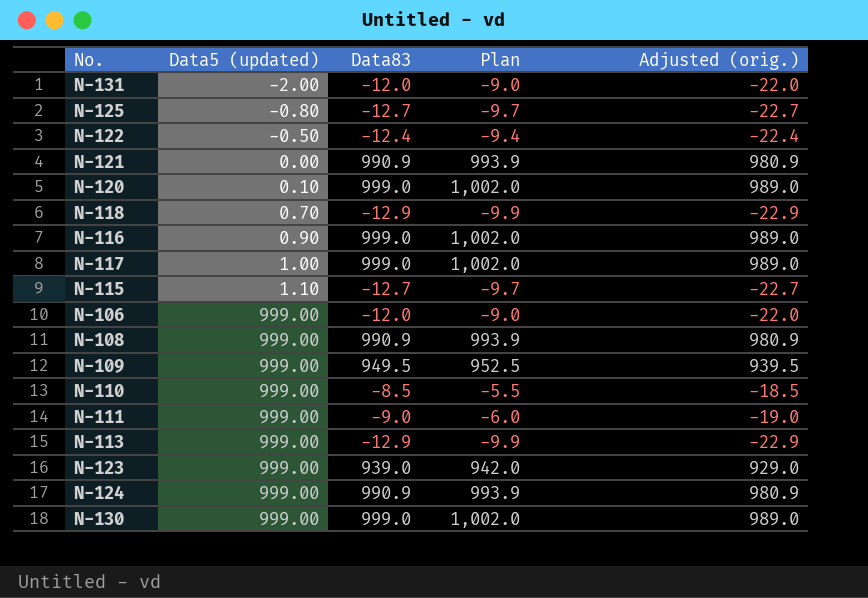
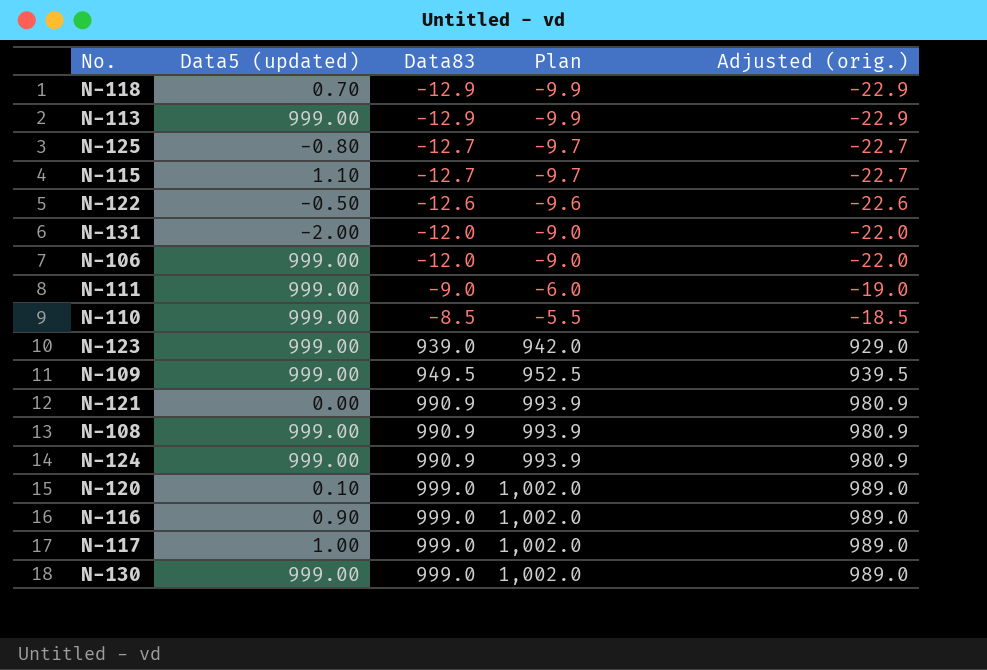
row order: Data5 (updated) ascending -> Data83 ascending
N-122 | Data83: -12.4 -> -12.6
N-122 | Plan: -9.4 -> -9.6
N-122 | Adjusted (orig.): -22.4 -> -22.6

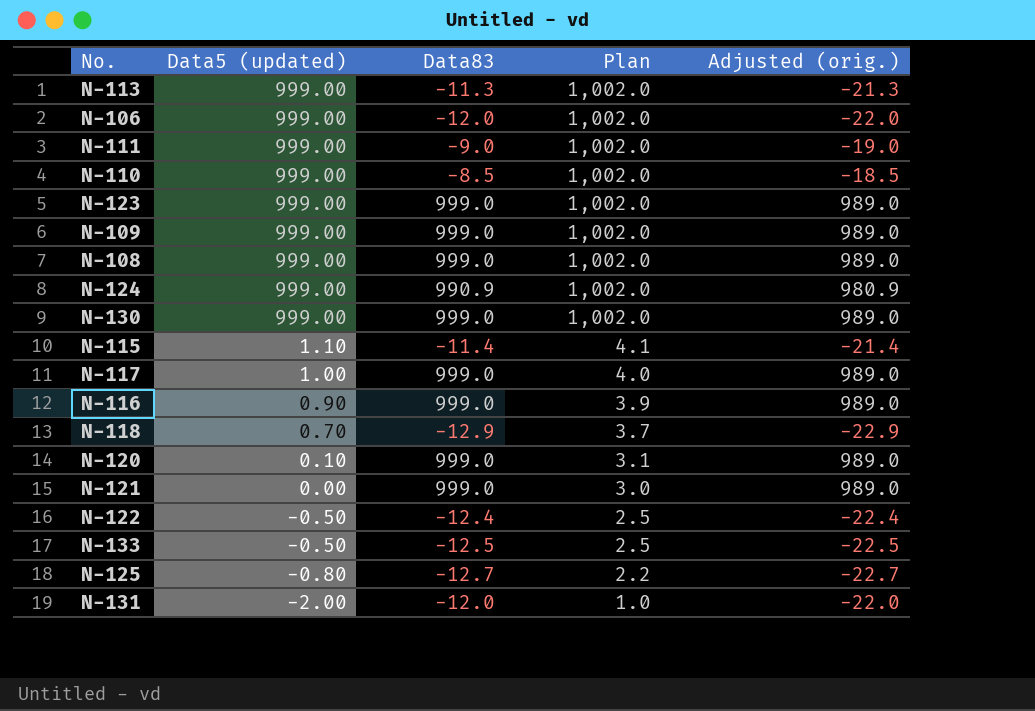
row order: Data83 ascending -> Data5 (updated) descending
column Plan | formula: [Data83] + 3 -> [Data5 (updated)] + 3
N-113 | Data83: -12.9 -> -11.3
N-113 | Adjusted (orig.): -22.9 -> -21.3
N-123 | Data83: 939.0 -> 999.0
N-123 | Adjusted (orig.): 929.0 -> 989.0
N-109 | Data83: 949.5 -> 999.0
N-109 | Adjusted (orig.): 939.5 -> 989.0
N-108 | Data83: 990.9 -> 999.0
N-108 | Adjusted (orig.): 980.9 -> 989.0
N-115 | Data83: -12.7 -> -11.4
N-115 | Adjusted (orig.): -22.7 -> -21.4
N-121 | Data83: 990.9 -> 999.0
N-121 | Adjusted (orig.): 980.9 -> 989.0
N-122 | Data83: -12.6 -> -12.4
N-122 | Adjusted (orig.): -22.6 -> -22.4
row N-133: none -> -0.50 | -12.5 | 2.5 | -22.5

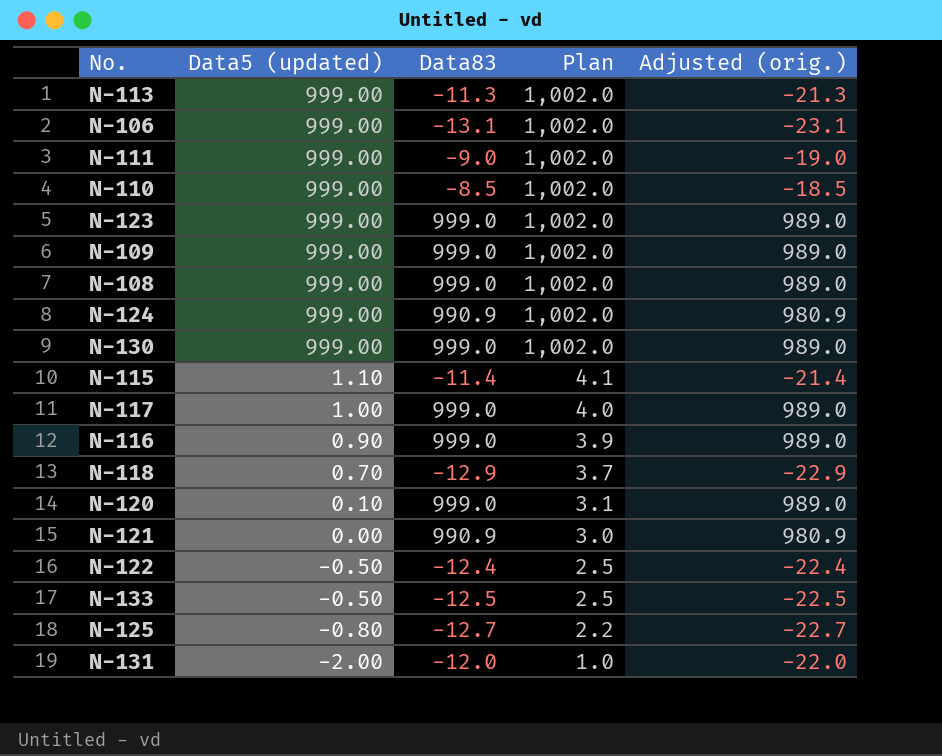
N-106 | Data83: -12.0 -> -13.1
N-106 | Adjusted (orig.): -22.0 -> -23.1
N-121 | Data83: 999.0 -> 990.9
N-121 | Adjusted (orig.): 989.0 -> 980.9

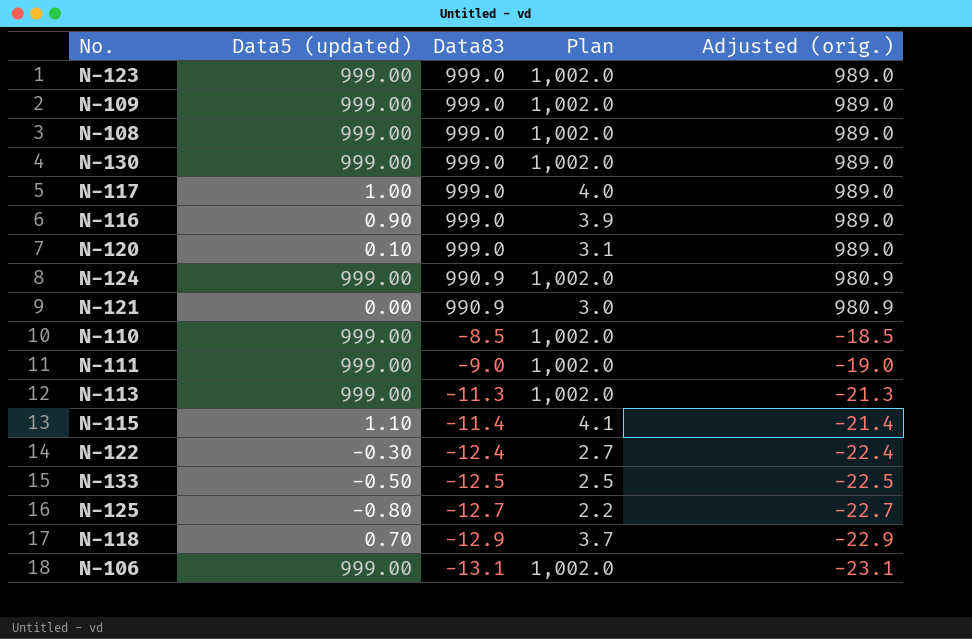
row order: Data5 (updated) descending -> Data83 descending
row N-131: -2.00 | -12.0 | 1.0 | -22.0 -> none
N-122 | Data5 (updated): -0.50 -> -0.30
N-122 | Plan: 2.5 -> 2.7

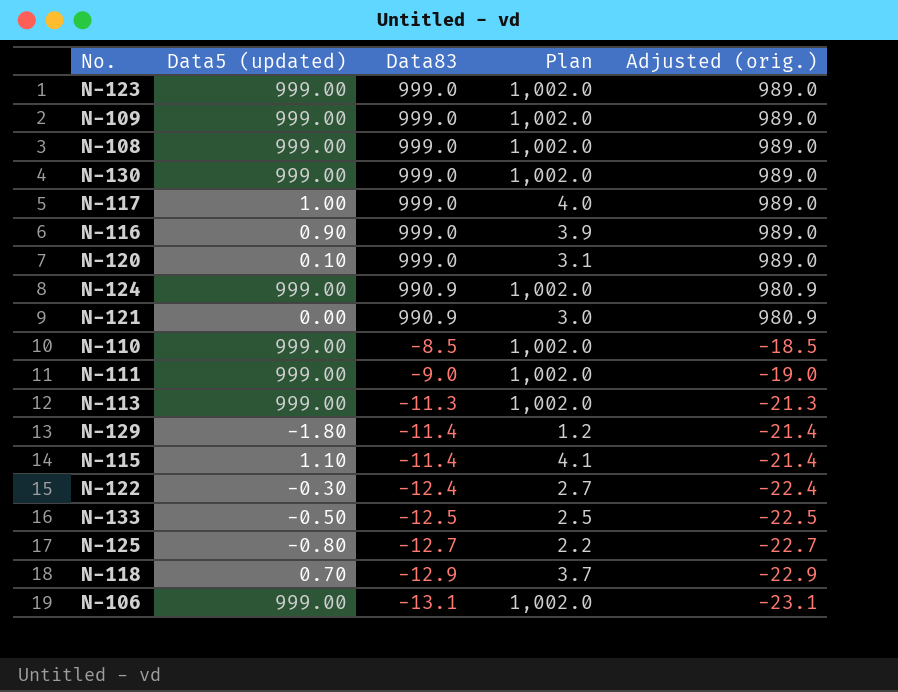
row N-129: none -> -1.80 | -11.4 | 1.2 | -21.4

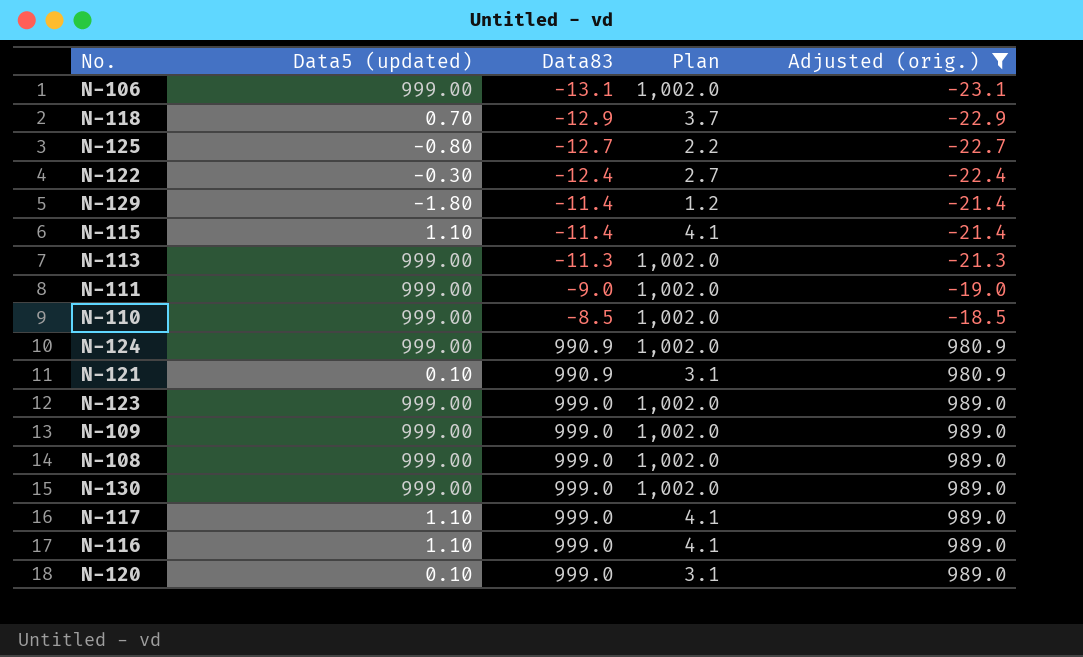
filter: none -> Adjusted (orig.) != -22.5
row order: Data83 descending -> Data83 ascending
N-121 | Data5 (updated): 0.00 -> 0.10
N-121 | Plan: 3.0 -> 3.1
N-117 | Data5 (updated): 1.00 -> 1.10
N-117 | Plan: 4.0 -> 4.1
N-116 | Data5 (updated): 0.90 -> 1.10
N-116 | Plan: 3.9 -> 4.1

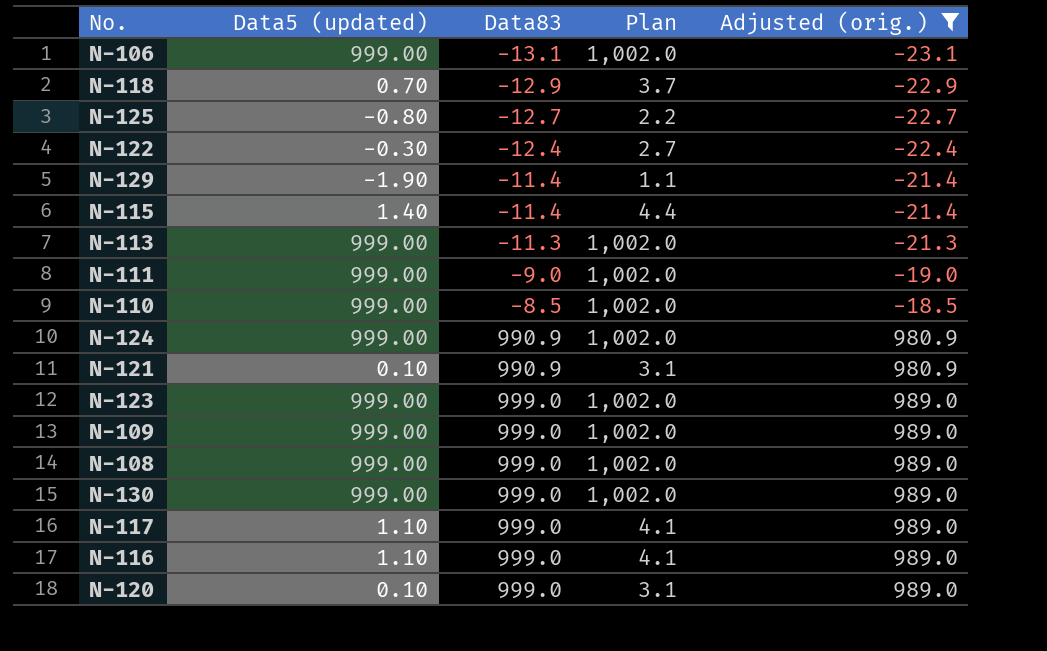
N-129 | Data5 (updated): -1.80 -> -1.90
N-129 | Plan: 1.2 -> 1.1
N-115 | Data5 (updated): 1.10 -> 1.40
N-115 | Plan: 4.1 -> 4.4

